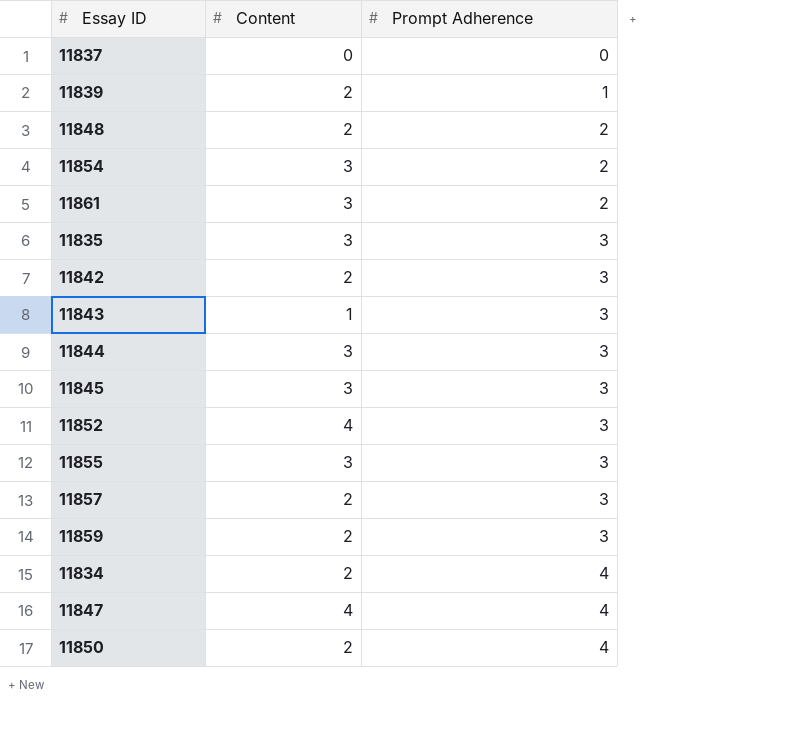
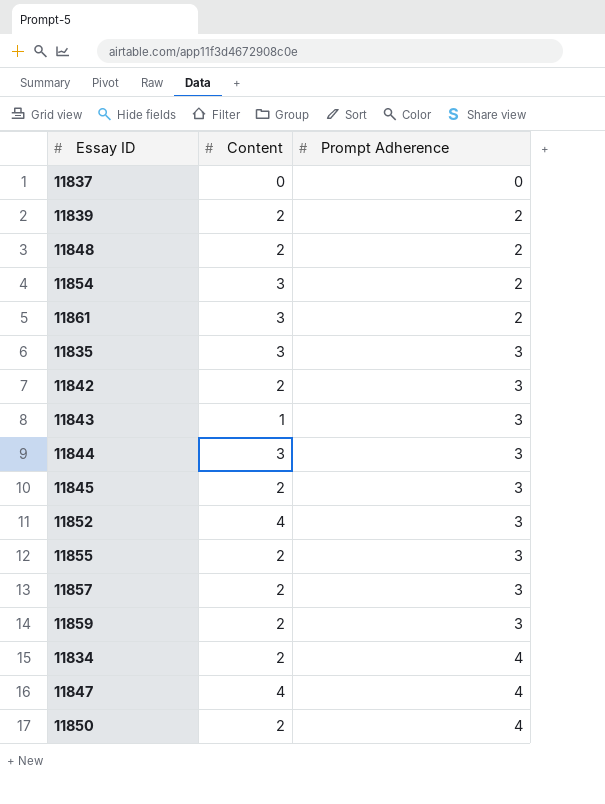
11839 | Prompt Adherence: 1 -> 2
11845 | Content: 3 -> 2
11855 | Content: 3 -> 2

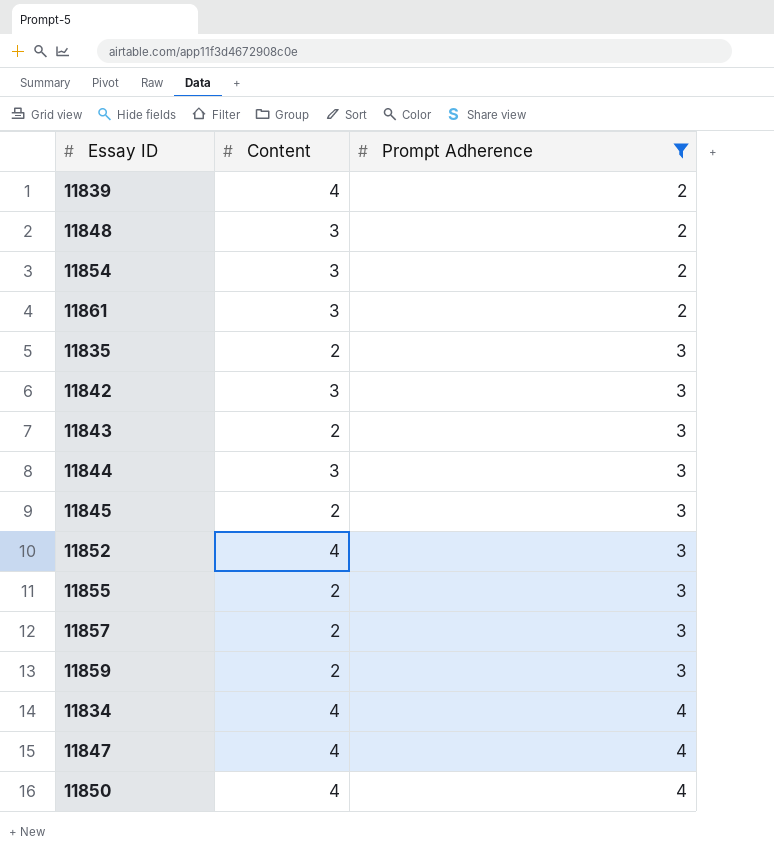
filter: none -> Prompt Adherence != 0
11839 | Content: 2 -> 4
11848 | Content: 2 -> 3
11835 | Content: 3 -> 2
11842 | Content: 2 -> 3
11843 | Content: 1 -> 2
11834 | Content: 2 -> 4
11850 | Content: 2 -> 4

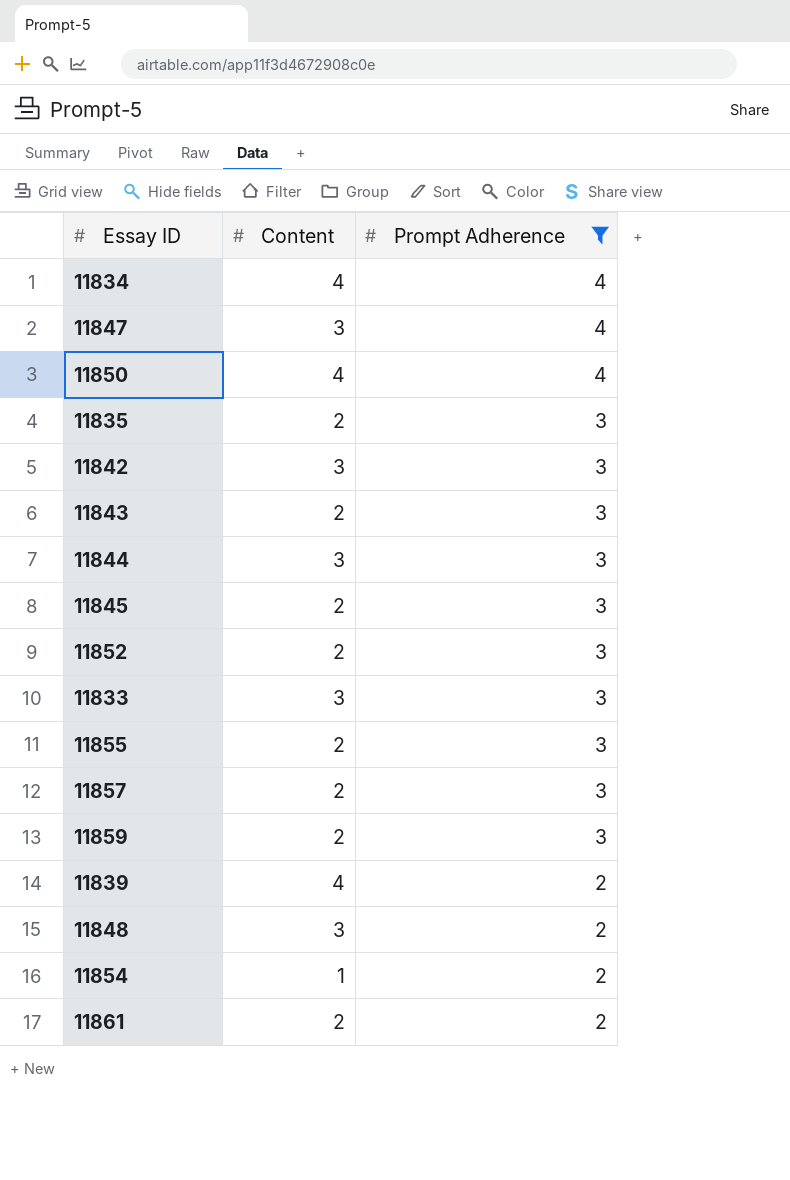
row order: Prompt Adherence ascending -> Prompt Adherence descending
11847 | Content: 4 -> 3
11852 | Content: 4 -> 2
row 11833: none -> 3 | 3
11854 | Content: 3 -> 1
11861 | Content: 3 -> 2

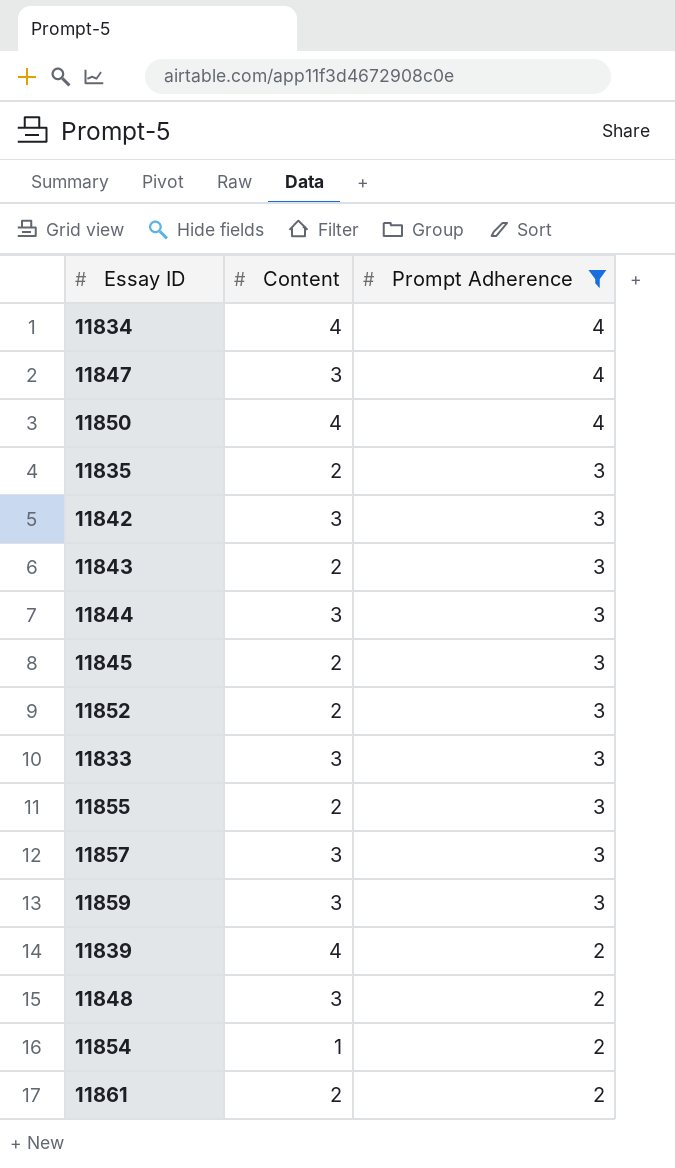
11857 | Content: 2 -> 3
11859 | Content: 2 -> 3

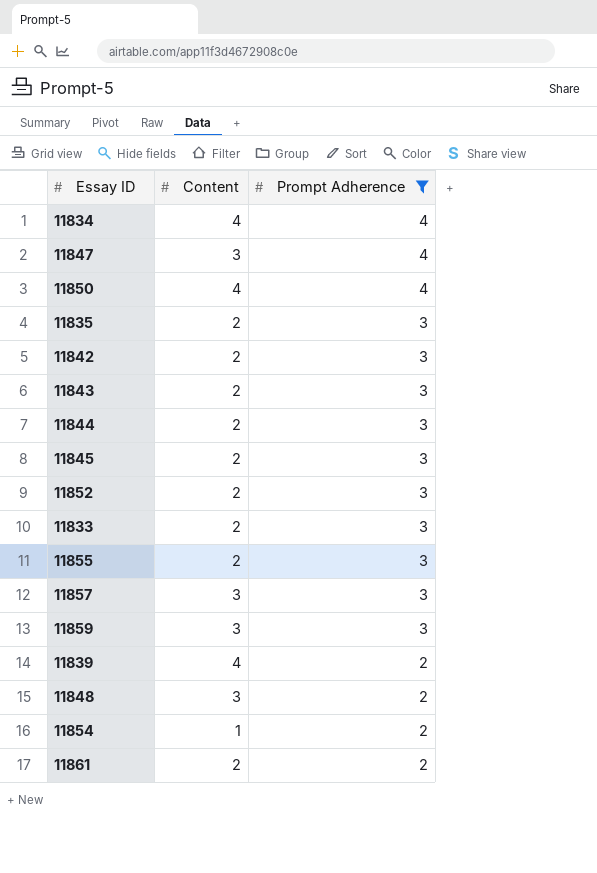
11842 | Content: 3 -> 2
11844 | Content: 3 -> 2
11833 | Content: 3 -> 2

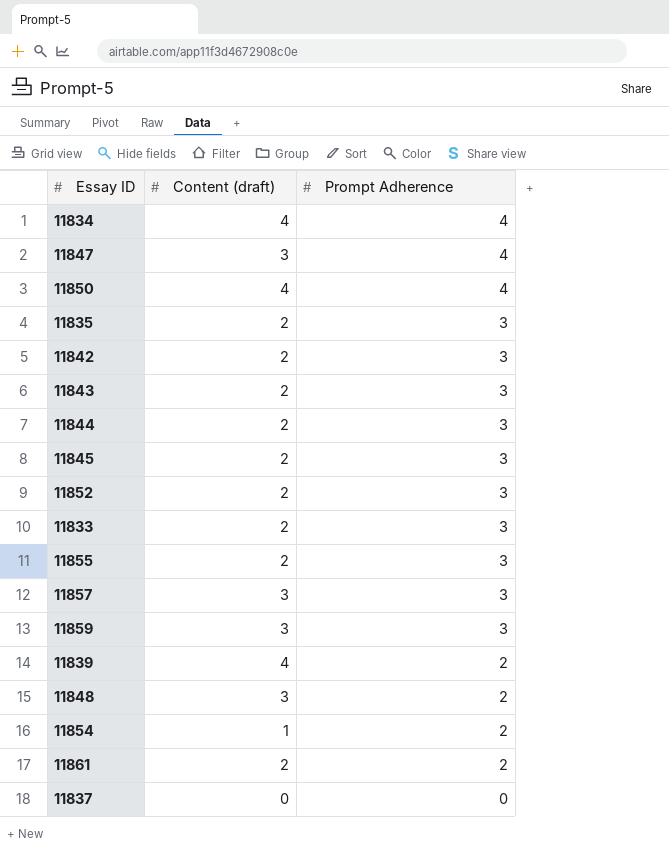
filter: Prompt Adherence != 0 -> none
column name: Content -> Content (draft)

